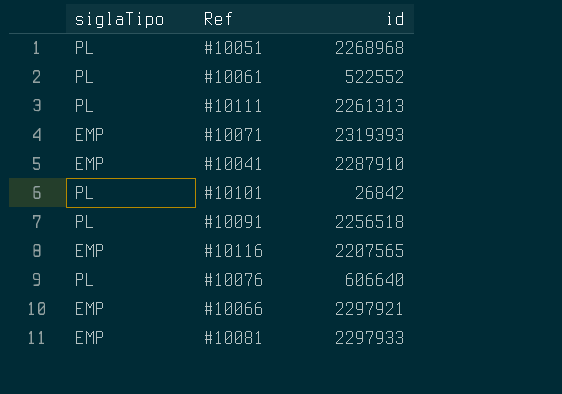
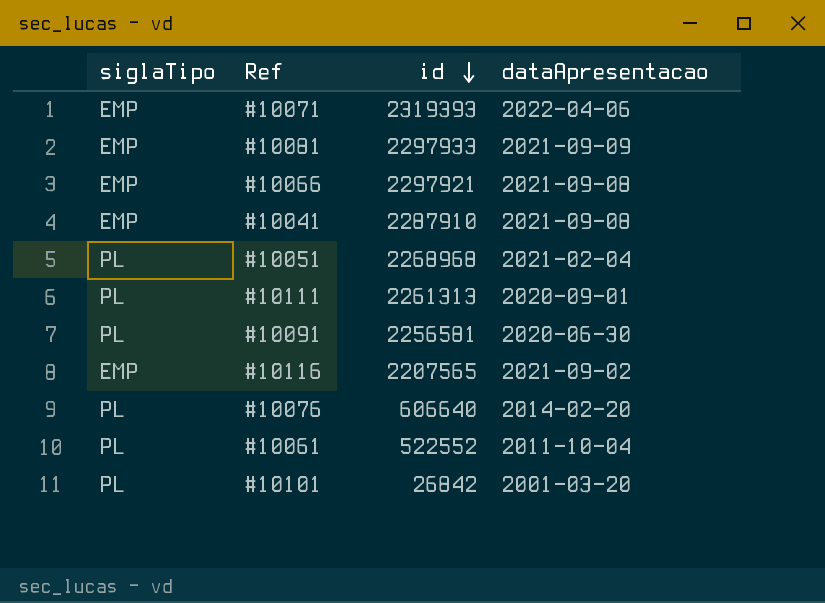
row order: none -> id descending
column dataApresentacao | position: none -> 4
#10091 | id: 2256518 -> 2256581

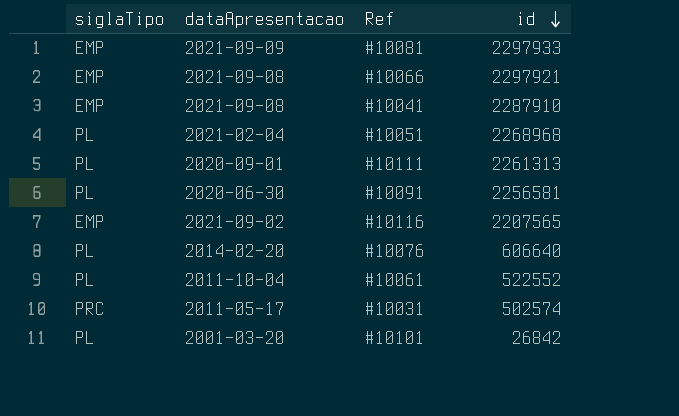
column dataApresentacao | position: 4 -> 2
row #10071: EMP | 2319393 | 2022-04-06 -> none
row #10031: none -> PRC | 2011-05-17 | 502574

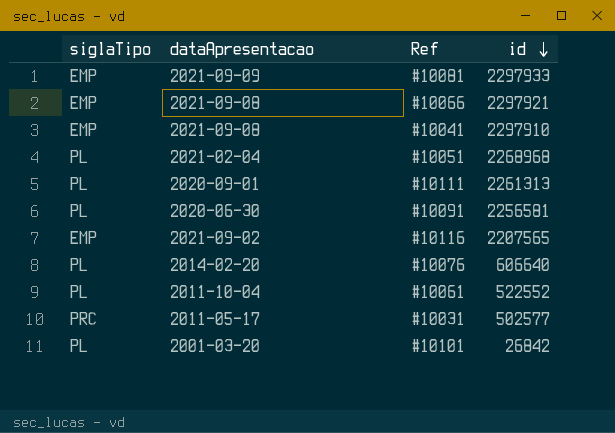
#10041 | id: 2287910 -> 2297910
#10031 | id: 502574 -> 502577

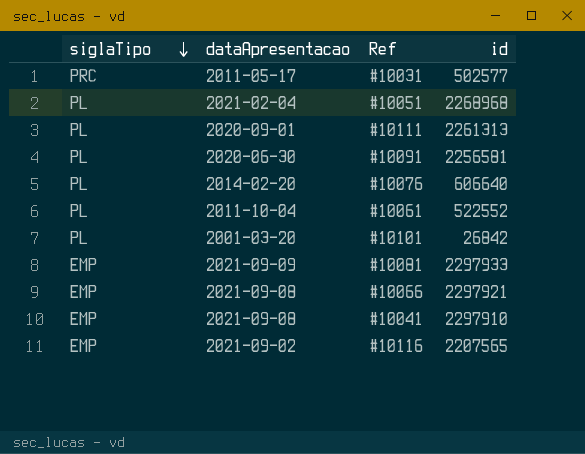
row order: id descending -> siglaTipo descending

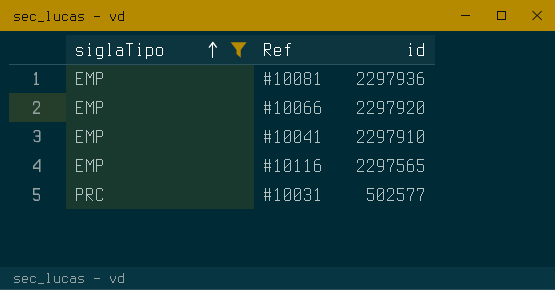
filter: none -> siglaTipo != PL
row order: siglaTipo descending -> siglaTipo ascending
column dataApresentacao | position: 2 -> none
#10081 | id: 2297933 -> 2297936
#10066 | id: 2297921 -> 2297920
#10116 | id: 2207565 -> 2297565

